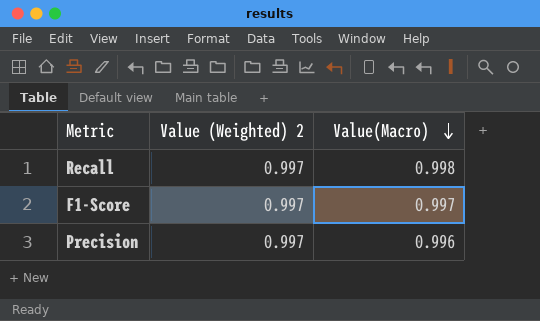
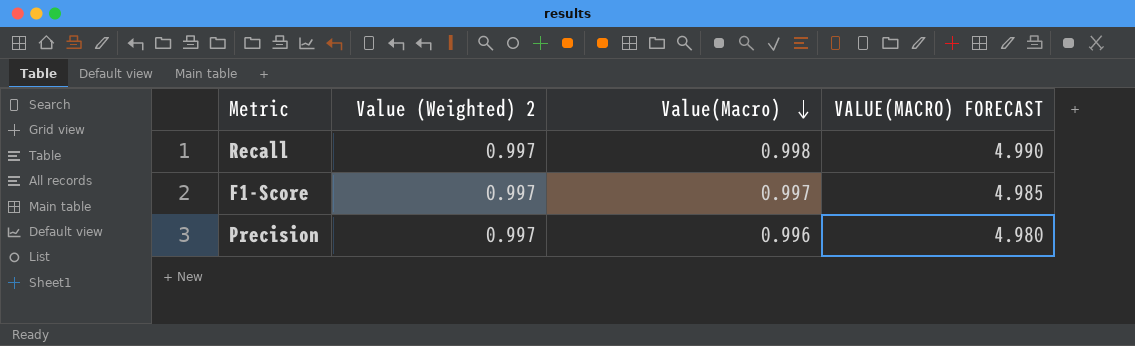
column VALUE(MACRO) FORECAST | formula: none -> [Value(Macro)] * 5

